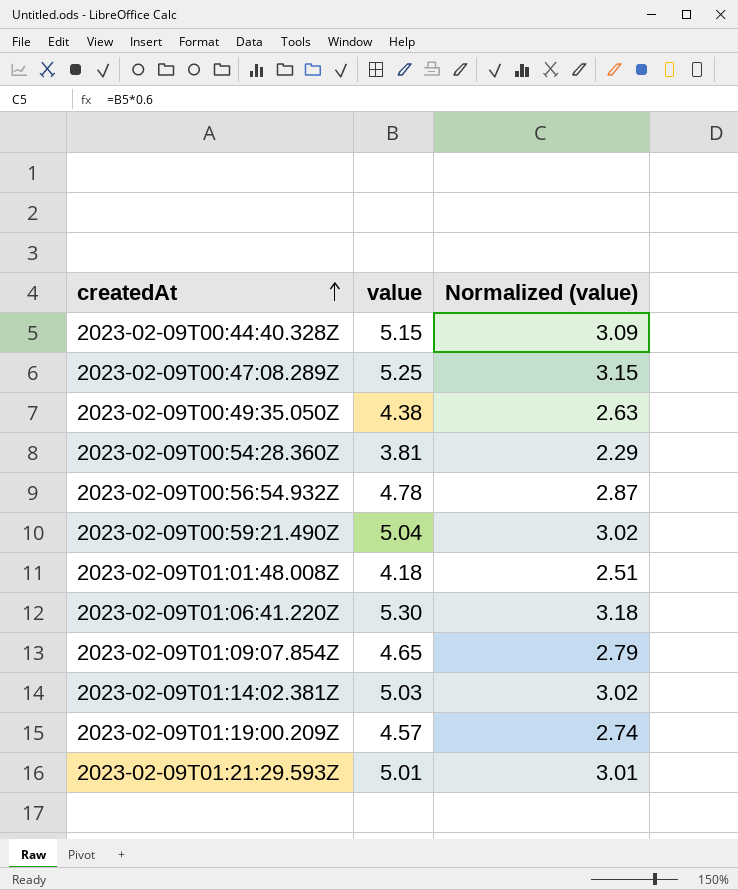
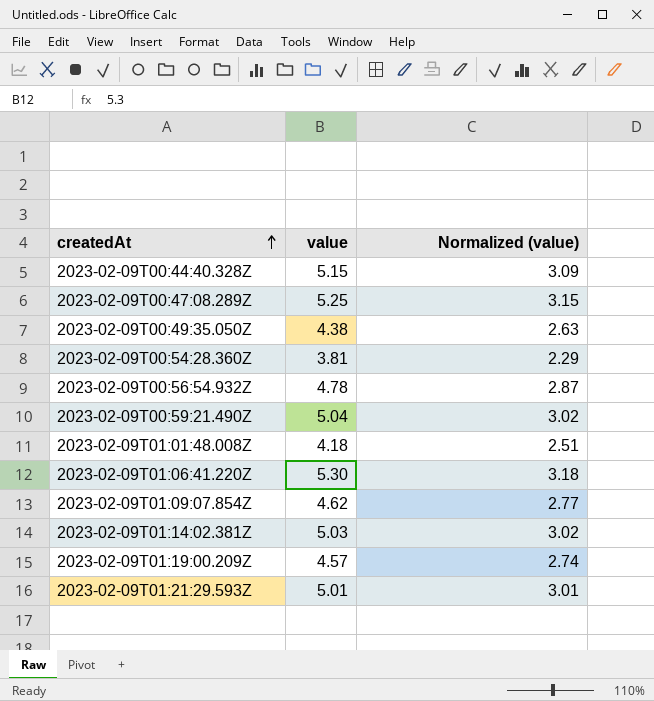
2023-02-09T01:09:07.854Z | value: 4.65 -> 4.62
2023-02-09T01:09:07.854Z | Normalized (value): 2.79 -> 2.77

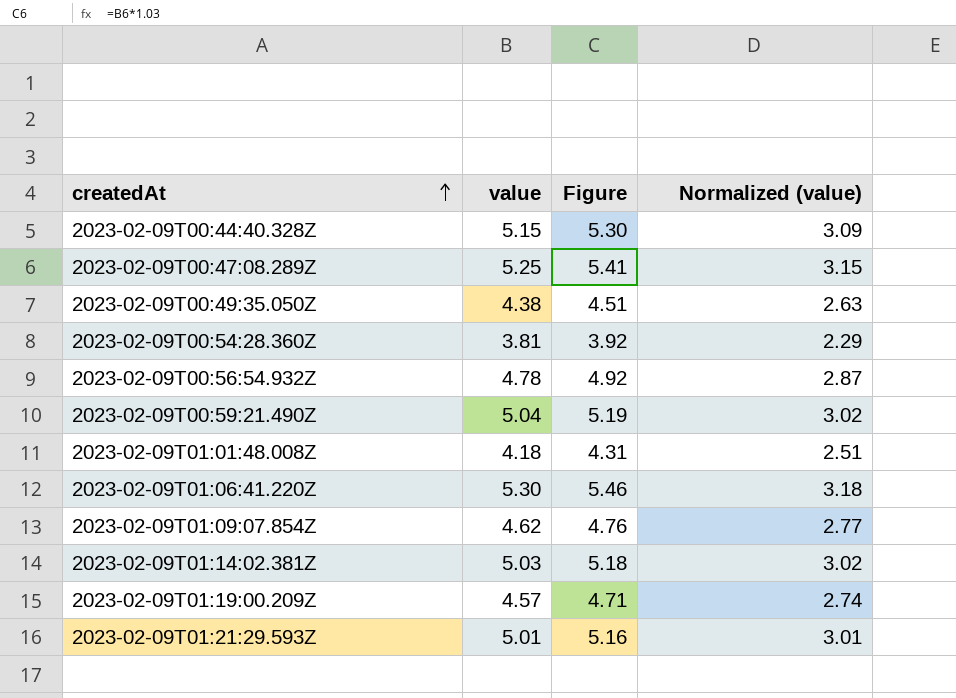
column Figure | formula: none -> [value] * 1.03

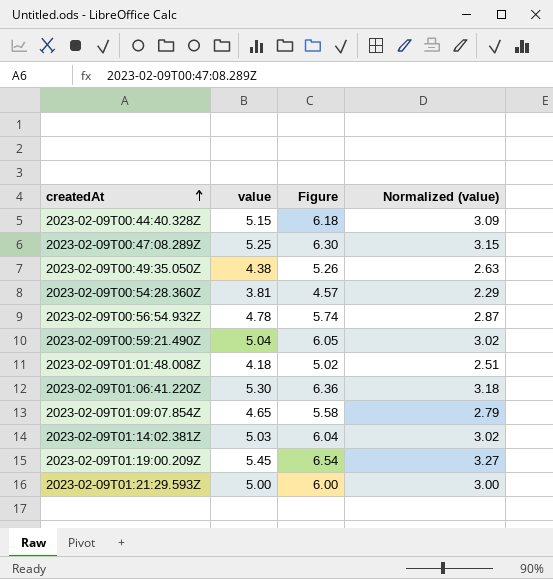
column Figure | formula: [value] * 1.03 -> [value] * 1.2
2023-02-09T01:09:07.854Z | value: 4.62 -> 4.65
2023-02-09T01:09:07.854Z | Normalized (value): 2.77 -> 2.79
2023-02-09T01:19:00.209Z | value: 4.57 -> 5.45
2023-02-09T01:19:00.209Z | Normalized (value): 2.74 -> 3.27
2023-02-09T01:21:29.593Z | value: 5.01 -> 5.00
2023-02-09T01:21:29.593Z | Normalized (value): 3.01 -> 3.00

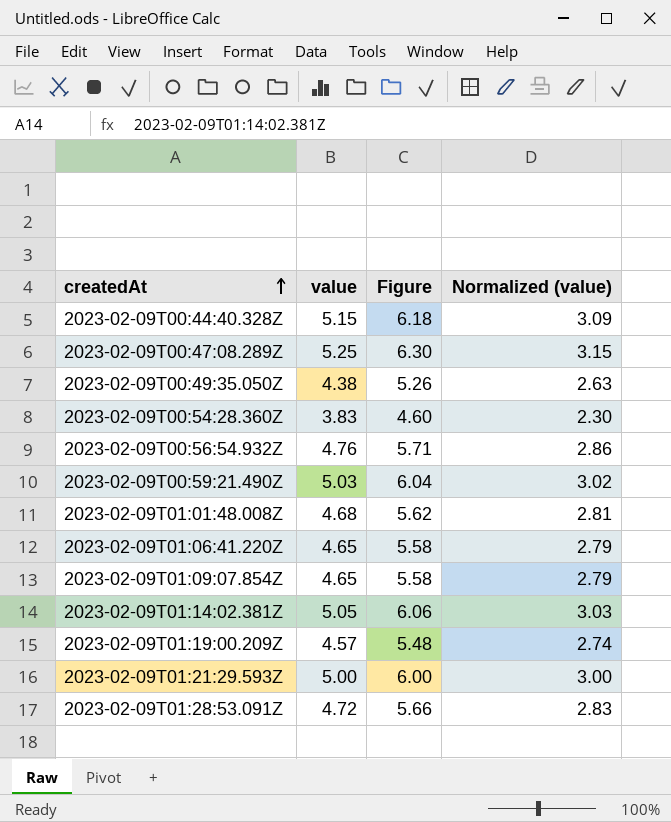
2023-02-09T00:54:28.360Z | value: 3.81 -> 3.83
2023-02-09T00:54:28.360Z | Figure: 4.57 -> 4.60
2023-02-09T00:54:28.360Z | Normalized (value): 2.29 -> 2.30
2023-02-09T00:56:54.932Z | value: 4.78 -> 4.76
2023-02-09T00:56:54.932Z | Figure: 5.74 -> 5.71
2023-02-09T00:56:54.932Z | Normalized (value): 2.87 -> 2.86
2023-02-09T00:59:21.490Z | value: 5.04 -> 5.03
2023-02-09T00:59:21.490Z | Figure: 6.05 -> 6.04
2023-02-09T01:01:48.008Z | value: 4.18 -> 4.68
2023-02-09T01:01:48.008Z | Figure: 5.02 -> 5.62
2023-02-09T01:01:48.008Z | Normalized (value): 2.51 -> 2.81
2023-02-09T01:06:41.220Z | value: 5.30 -> 4.65
2023-02-09T01:06:41.220Z | Figure: 6.36 -> 5.58
2023-02-09T01:06:41.220Z | Normalized (value): 3.18 -> 2.79
2023-02-09T01:14:02.381Z | value: 5.03 -> 5.05
2023-02-09T01:14:02.381Z | Figure: 6.04 -> 6.06
2023-02-09T01:14:02.381Z | Normalized (value): 3.02 -> 3.03
2023-02-09T01:19:00.209Z | value: 5.45 -> 4.57
2023-02-09T01:19:00.209Z | Figure: 6.54 -> 5.48
2023-02-09T01:19:00.209Z | Normalized (value): 3.27 -> 2.74
row 2023-02-09T01:28:53.091Z: none -> 4.72 | 5.66 | 2.83

